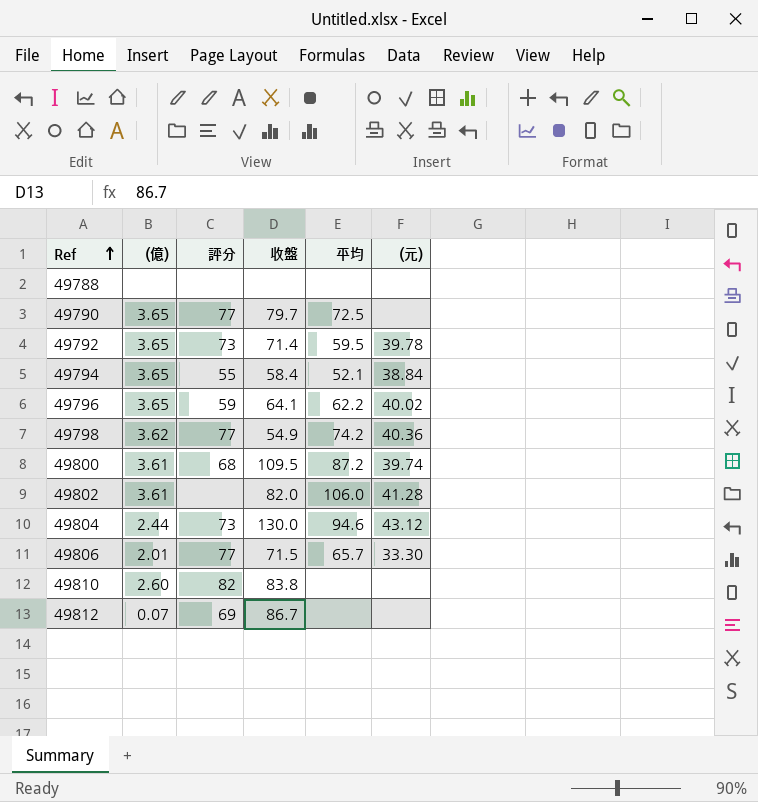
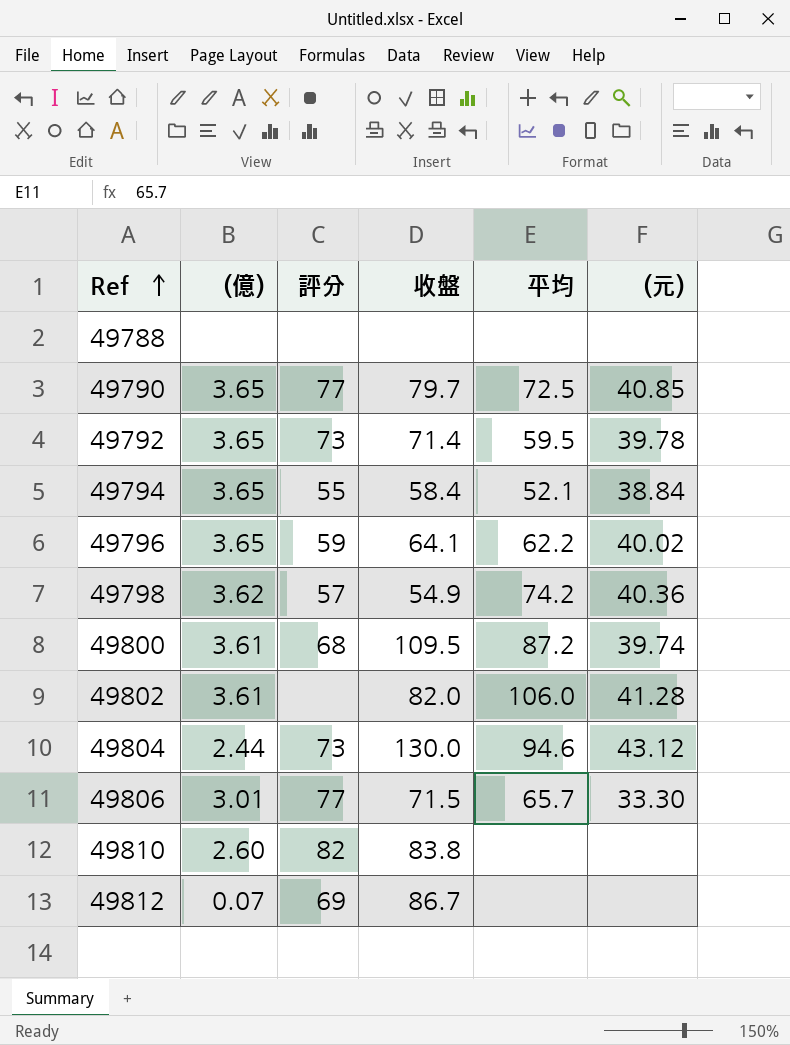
49790 | (元): none -> 40.85
49798 | 評分: 77 -> 57
49806 | (億): 2.01 -> 3.01

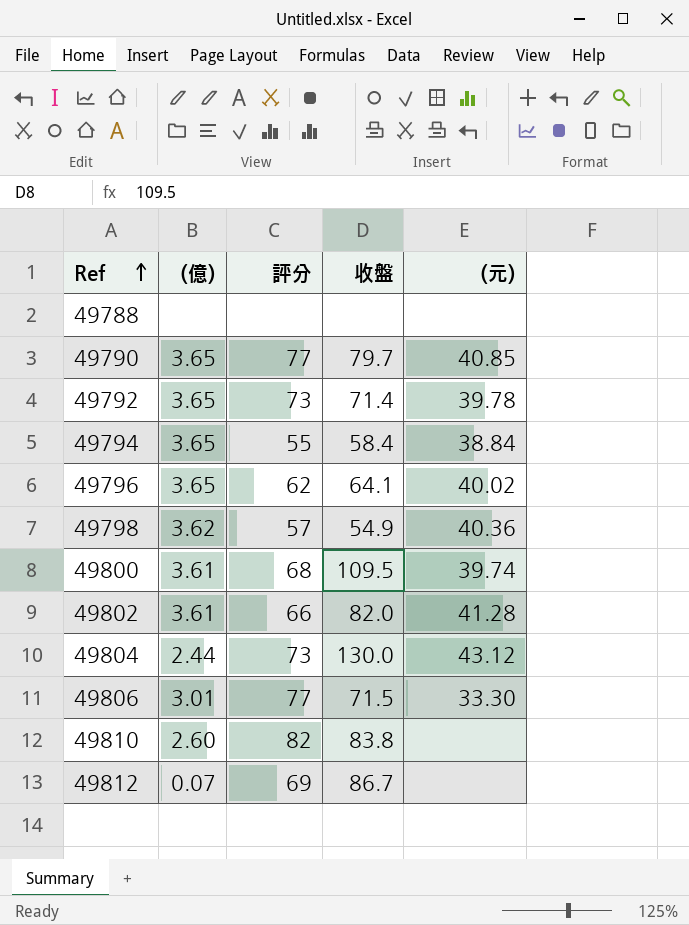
column 平均 | position: 5 -> none
49796 | 評分: 59 -> 62
49802 | 評分: none -> 66

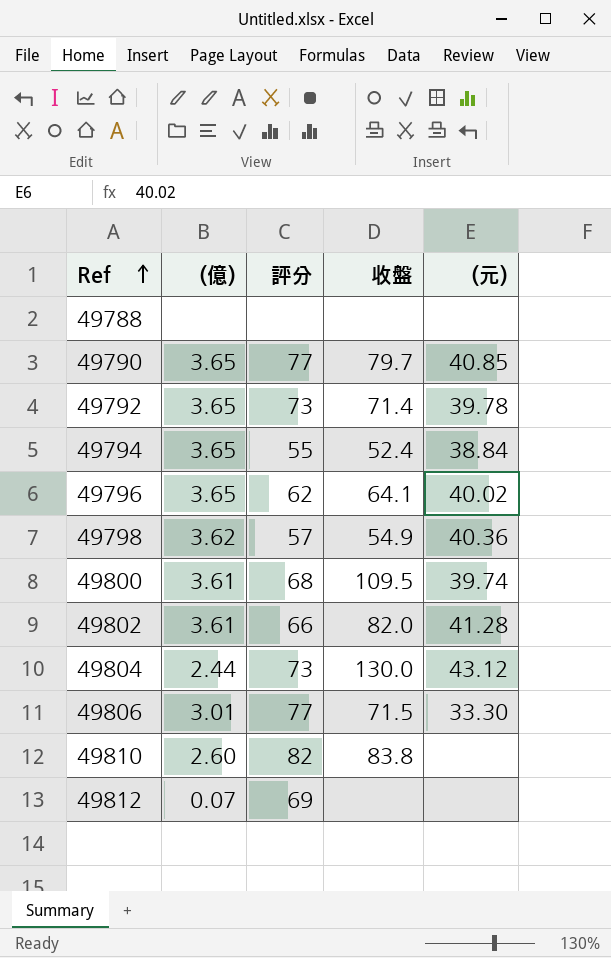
49794 | 收盤: 58.4 -> 52.4
49812 | 收盤: 86.7 -> none

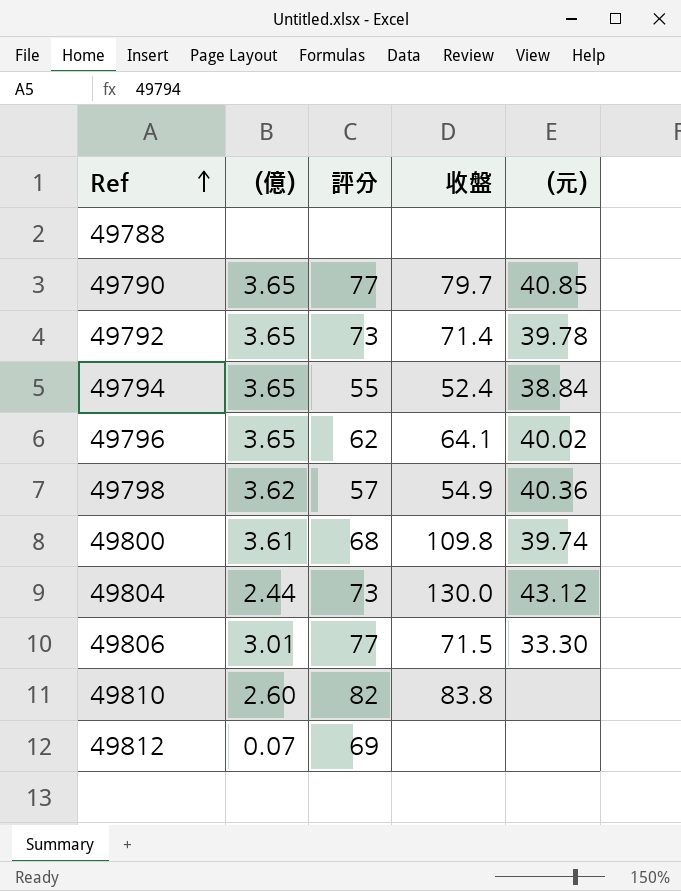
row 49802: 3.61 | 66 | 82.0 | 41.28 -> none
49800 | 收盤: 109.5 -> 109.8

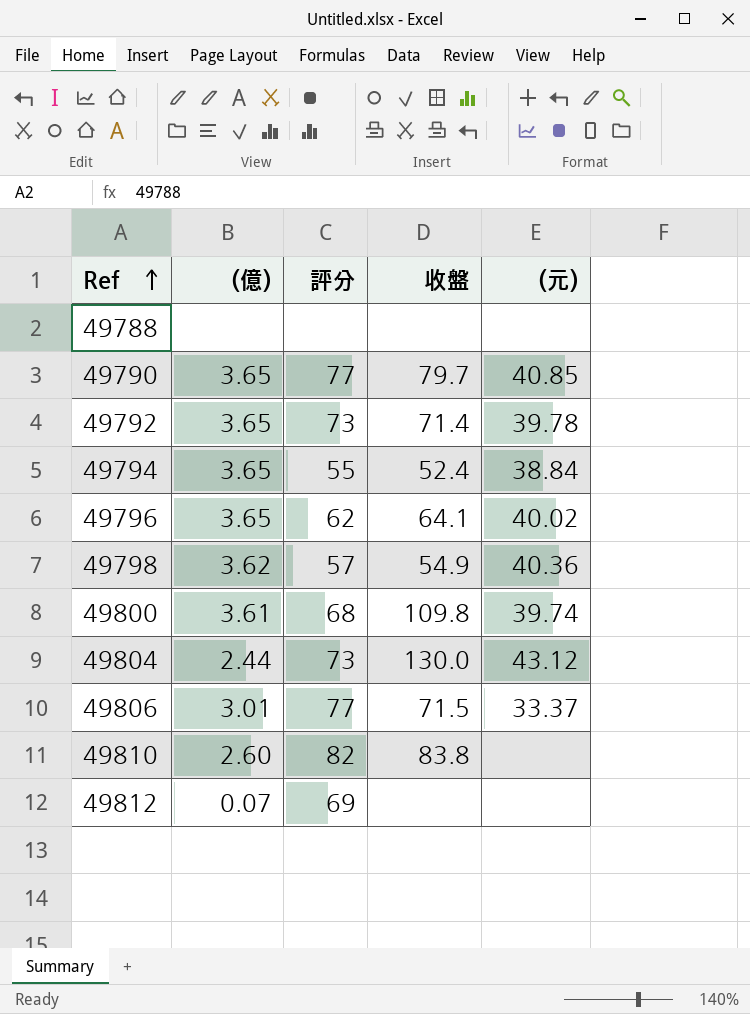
49806 | (元): 33.30 -> 33.37

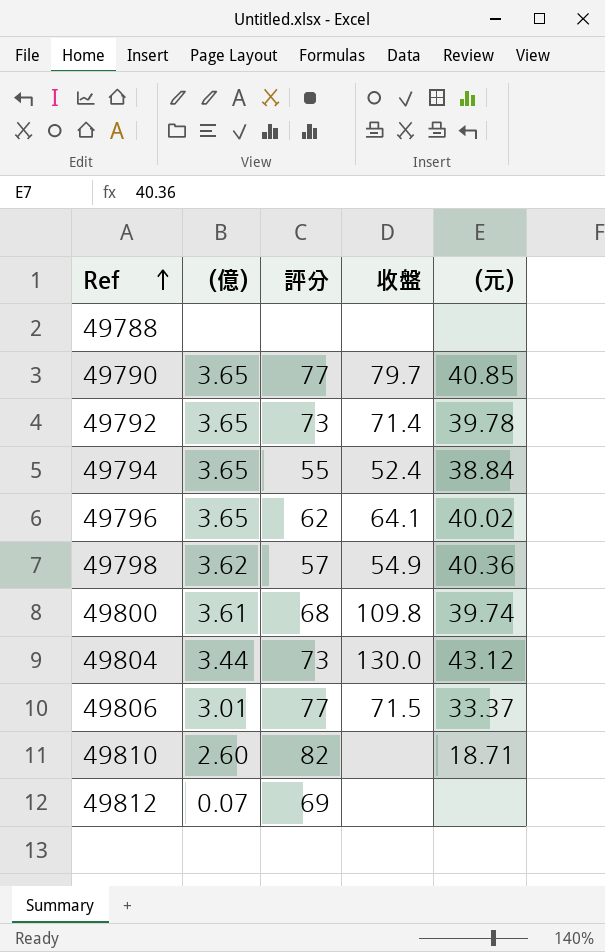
49804 | (億): 2.44 -> 3.44
49810 | 收盤: 83.8 -> none
49810 | (元): none -> 18.71

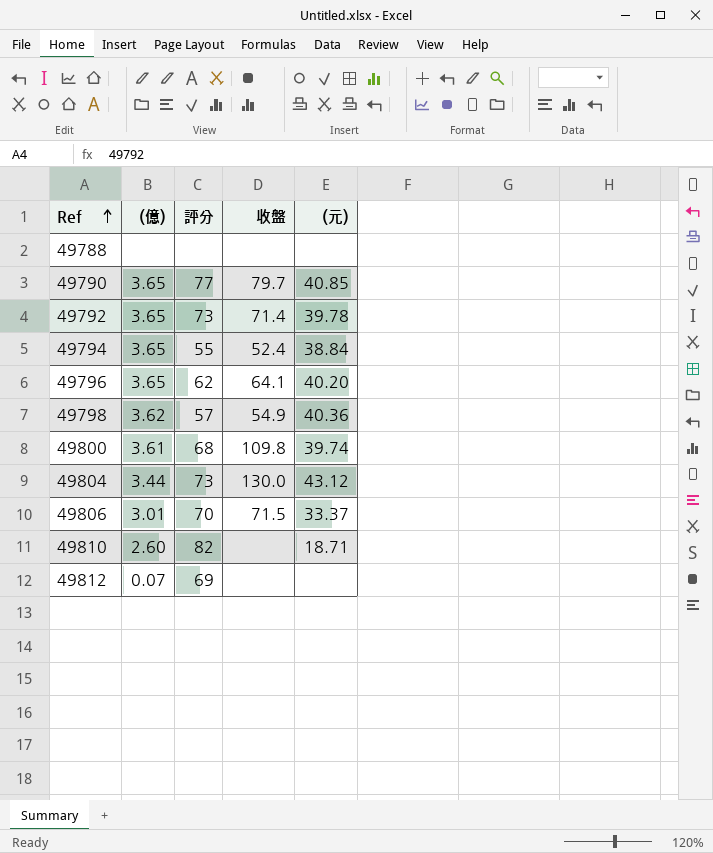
49796 | (元): 40.02 -> 40.20
49806 | 評分: 77 -> 70

